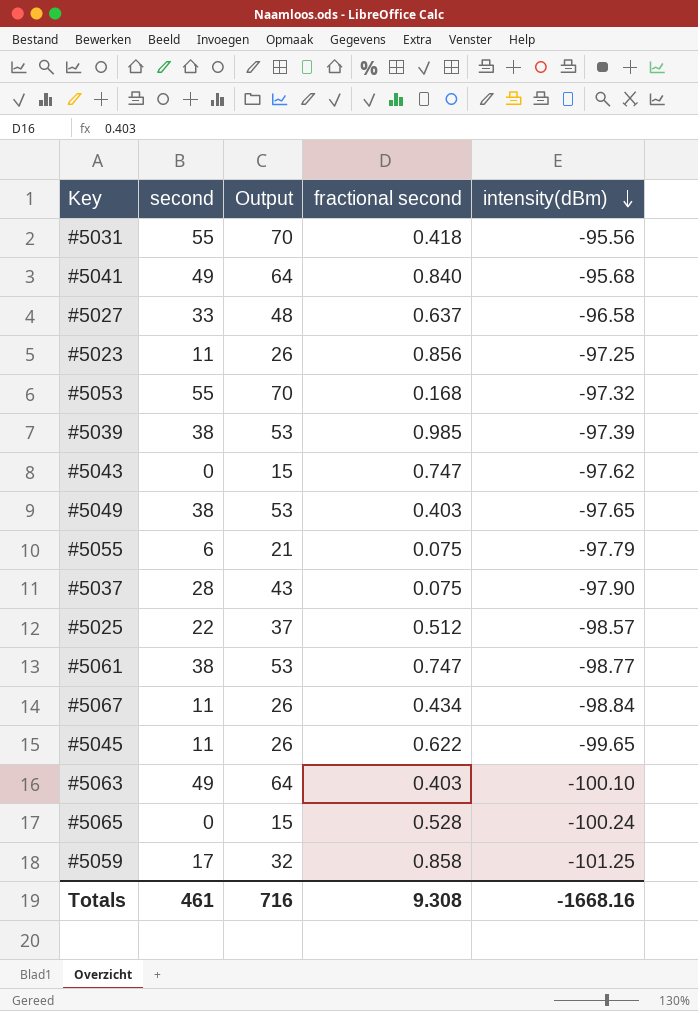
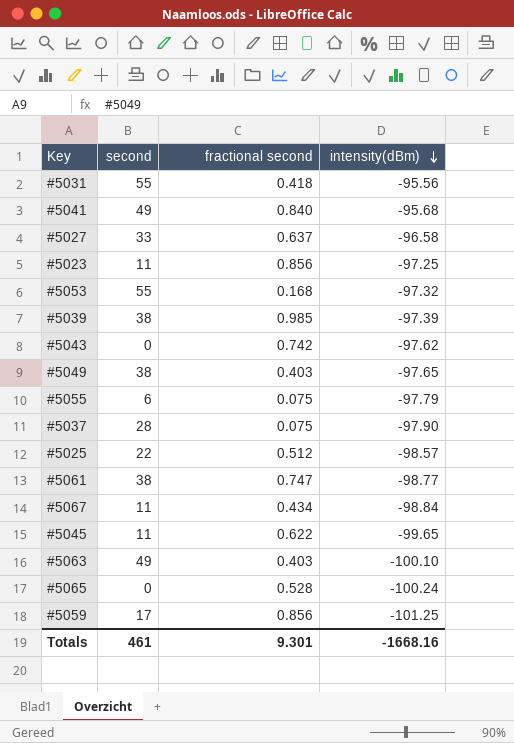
column Output | formula: [second] + 15 -> none
#5043 | fractional second: 0.747 -> 0.742
#5059 | fractional second: 0.858 -> 0.856
Totals | fractional second: 9.308 -> 9.301

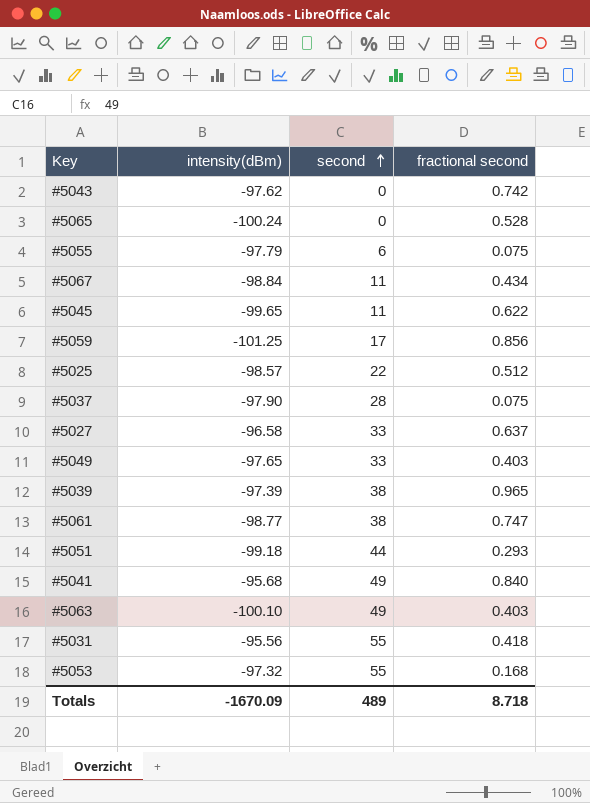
row order: intensity(dBm) descending -> second ascending
column intensity(dBm) | position: 4 -> 2
row #5023: 11 | 0.856 | -97.25 -> none
#5049 | second: 38 -> 33
#5039 | fractional second: 0.985 -> 0.965
row #5051: none -> -99.18 | 44 | 0.293
Totals | intensity(dBm): -1668.16 -> -1670.09
Totals | second: 461 -> 489
Totals | fractional second: 9.301 -> 8.718

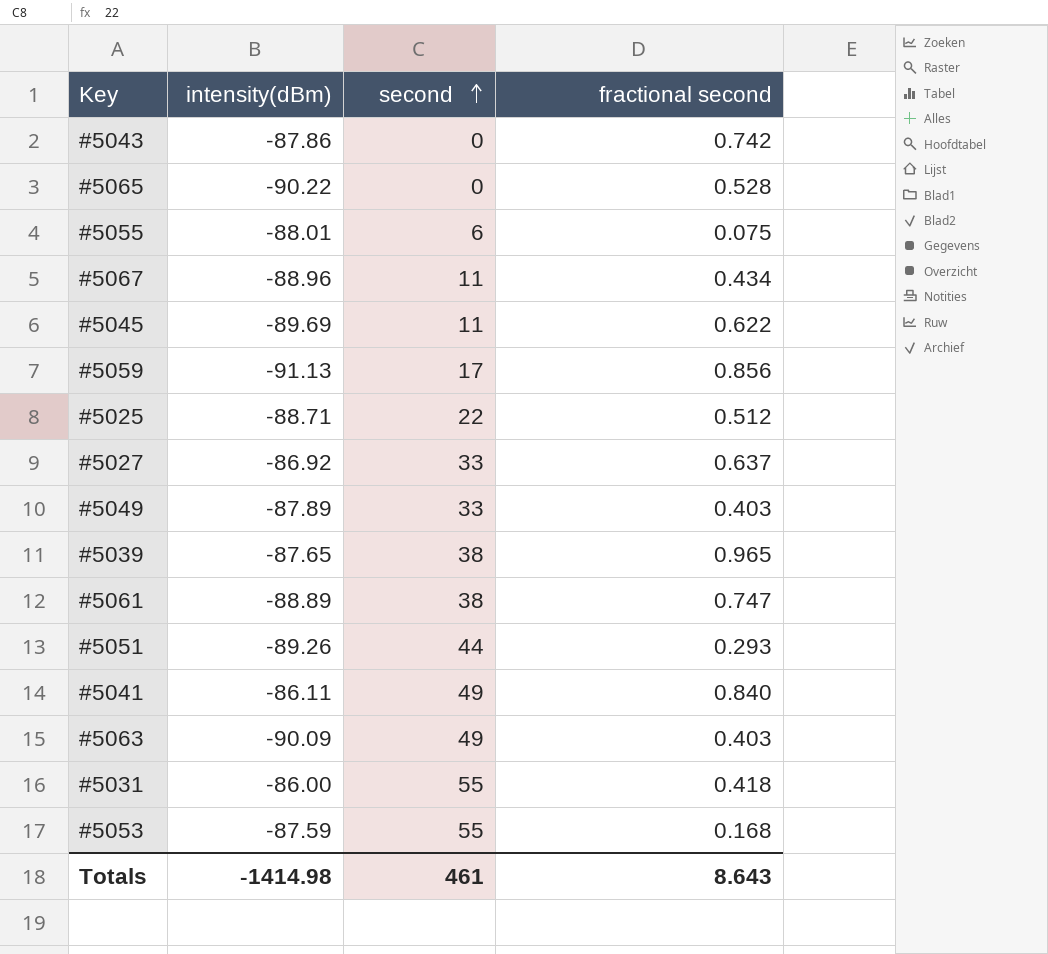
row #5037: -97.90 | 28 | 0.075 -> none
#5043 | intensity(dBm): -97.62 -> -87.86
#5065 | intensity(dBm): -100.24 -> -90.22
#5055 | intensity(dBm): -97.79 -> -88.01
#5067 | intensity(dBm): -98.84 -> -88.96
#5045 | intensity(dBm): -99.65 -> -89.69
#5059 | intensity(dBm): -101.25 -> -91.13
#5025 | intensity(dBm): -98.57 -> -88.71
#5027 | intensity(dBm): -96.58 -> -86.92
#5049 | intensity(dBm): -97.65 -> -87.89
#5039 | intensity(dBm): -97.39 -> -87.65
#5061 | intensity(dBm): -98.77 -> -88.89
#5051 | intensity(dBm): -99.18 -> -89.26
#5041 | intensity(dBm): -95.68 -> -86.11
#5063 | intensity(dBm): -100.10 -> -90.09
#5031 | intensity(dBm): -95.56 -> -86.00
#5053 | intensity(dBm): -97.32 -> -87.59
Totals | intensity(dBm): -1670.09 -> -1414.98
Totals | second: 489 -> 461
Totals | fractional second: 8.718 -> 8.643

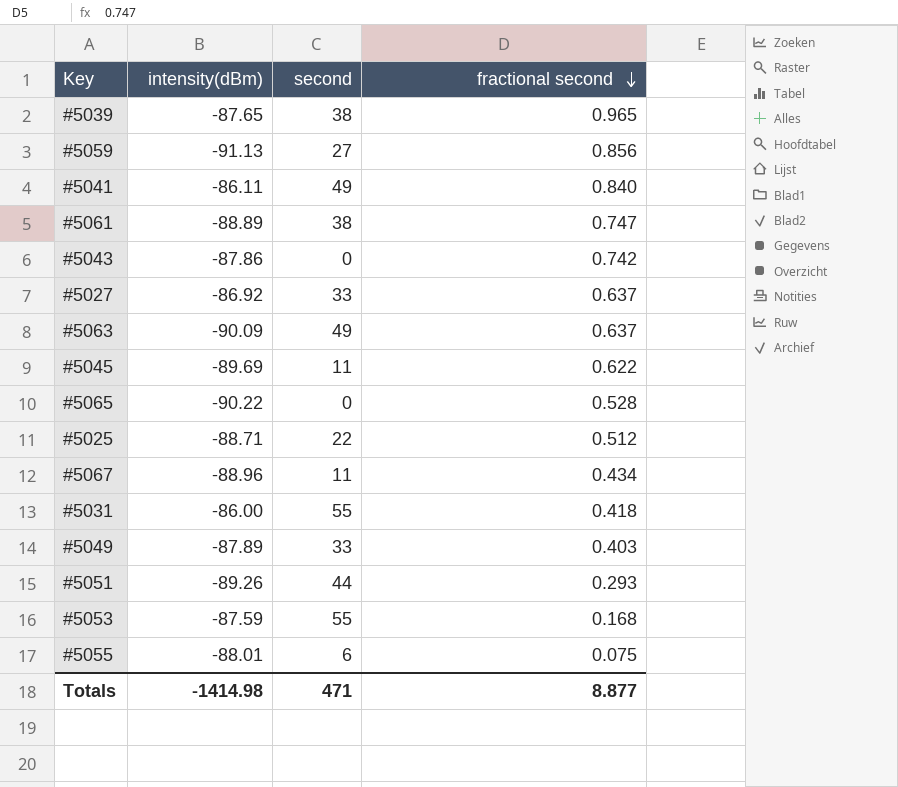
row order: second ascending -> fractional second descending
#5059 | second: 17 -> 27
#5063 | fractional second: 0.403 -> 0.637
Totals | second: 461 -> 471
Totals | fractional second: 8.643 -> 8.877

